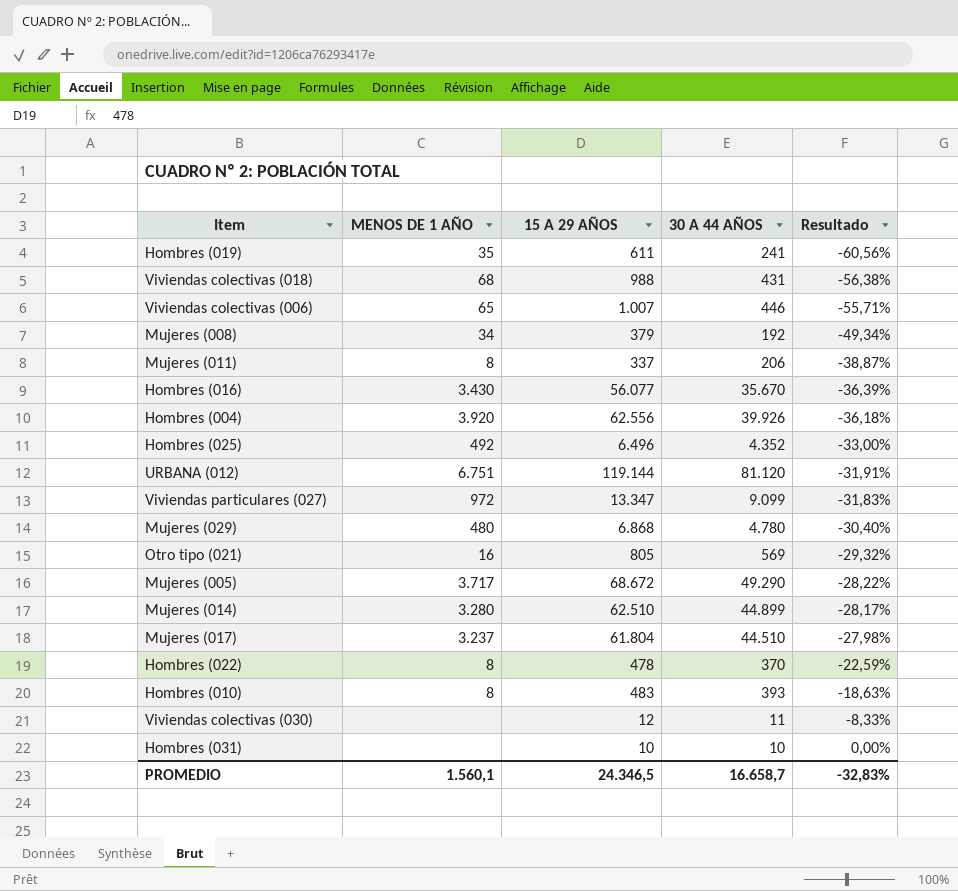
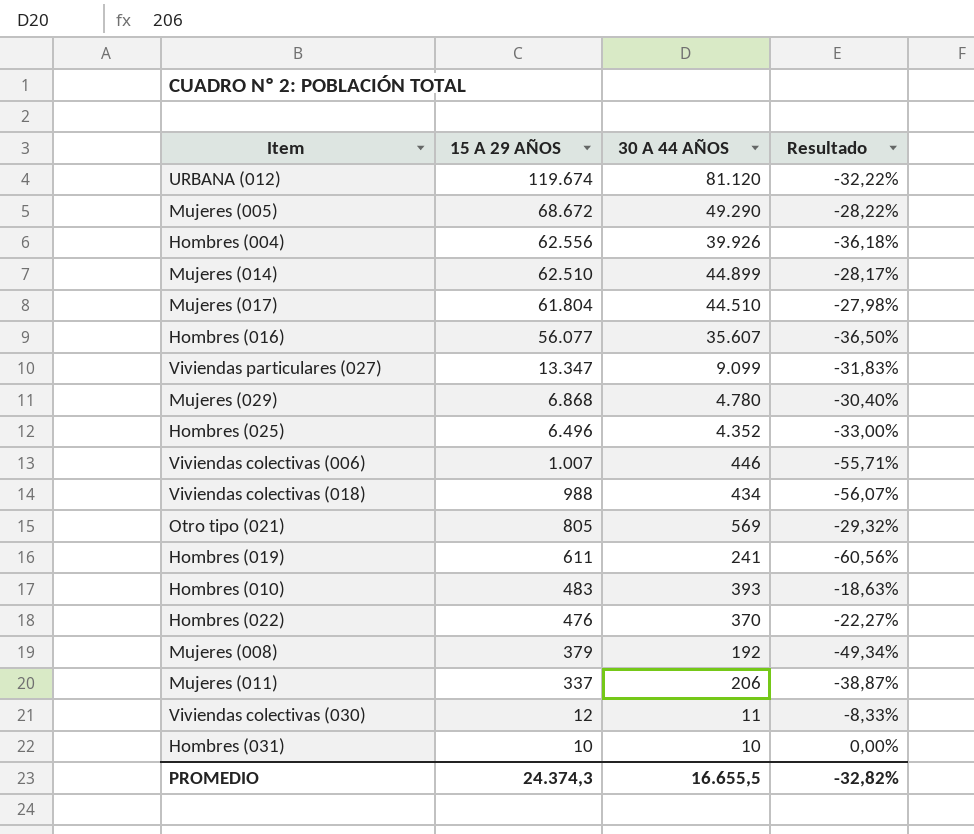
row order: Resultado ascending -> 15 A 29 AÑOS descending
column MENOS DE 1 AÑO | position: 2 -> none
URBANA (012) | 15 A 29 AÑOS: 119.144 -> 119.674
URBANA (012) | Resultado: -31,91% -> -32,22%
Hombres (016) | 30 A 44 AÑOS: 35.670 -> 35.607
Hombres (016) | Resultado: -36,39% -> -36,50%
Viviendas colectivas (018) | 30 A 44 AÑOS: 431 -> 434
Viviendas colectivas (018) | Resultado: -56,38% -> -56,07%
Hombres (022) | 15 A 29 AÑOS: 478 -> 476
Hombres (022) | Resultado: -22,59% -> -22,27%
PROMEDIO | 15 A 29 AÑOS: 24.346,5 -> 24.374,3
PROMEDIO | 30 A 44 AÑOS: 16.658,7 -> 16.655,5
PROMEDIO | Resultado: -32,83% -> -32,82%

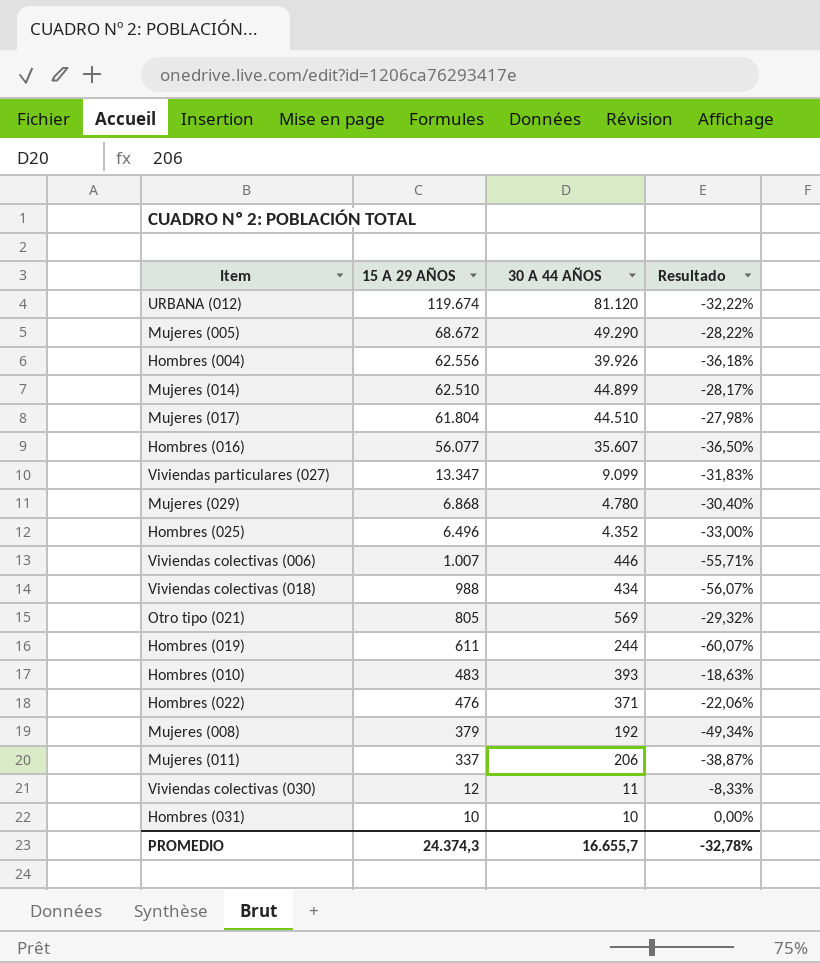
Hombres (019) | 30 A 44 AÑOS: 241 -> 244
Hombres (019) | Resultado: -60,56% -> -60,07%
Hombres (022) | 30 A 44 AÑOS: 370 -> 371
Hombres (022) | Resultado: -22,27% -> -22,06%
PROMEDIO | 30 A 44 AÑOS: 16.655,5 -> 16.655,7
PROMEDIO | Resultado: -32,82% -> -32,78%

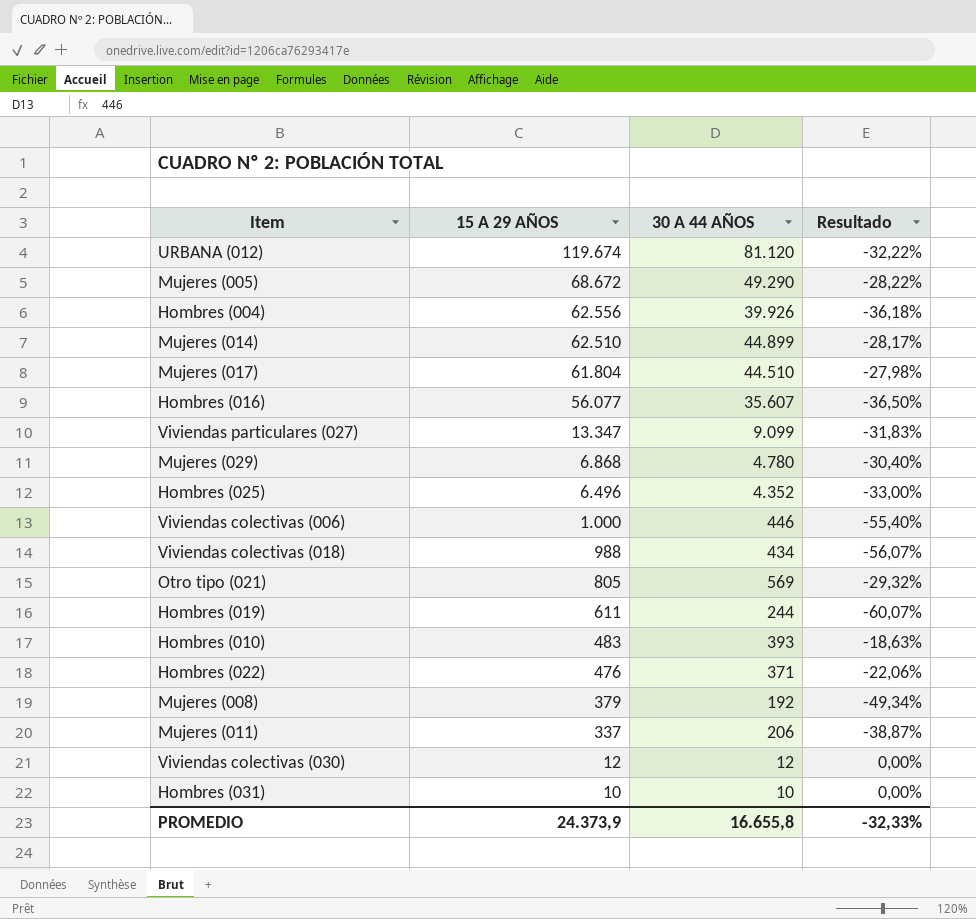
Viviendas colectivas (006) | 15 A 29 AÑOS: 1.007 -> 1.000
Viviendas colectivas (006) | Resultado: -55,71% -> -55,40%
Viviendas colectivas (030) | 30 A 44 AÑOS: 11 -> 12
Viviendas colectivas (030) | Resultado: -8,33% -> 0,00%
PROMEDIO | 15 A 29 AÑOS: 24.374,3 -> 24.373,9
PROMEDIO | 30 A 44 AÑOS: 16.655,7 -> 16.655,8
PROMEDIO | Resultado: -32,78% -> -32,33%

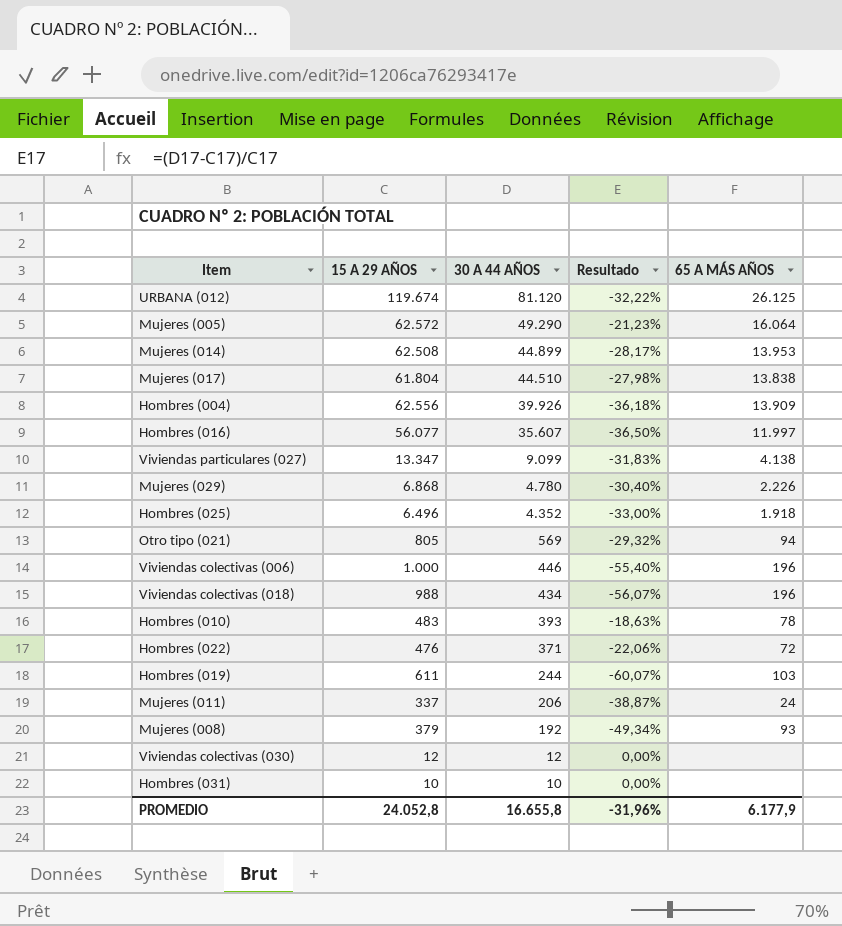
row order: 15 A 29 AÑOS descending -> 30 A 44 AÑOS descending
column 65 A MÁS AÑOS | position: none -> 5
Mujeres (005) | 15 A 29 AÑOS: 68.672 -> 62.572
Mujeres (005) | Resultado: -28,22% -> -21,23%
Mujeres (014) | 15 A 29 AÑOS: 62.510 -> 62.508
PROMEDIO | 15 A 29 AÑOS: 24.373,9 -> 24.052,8
PROMEDIO | Resultado: -32,33% -> -31,96%

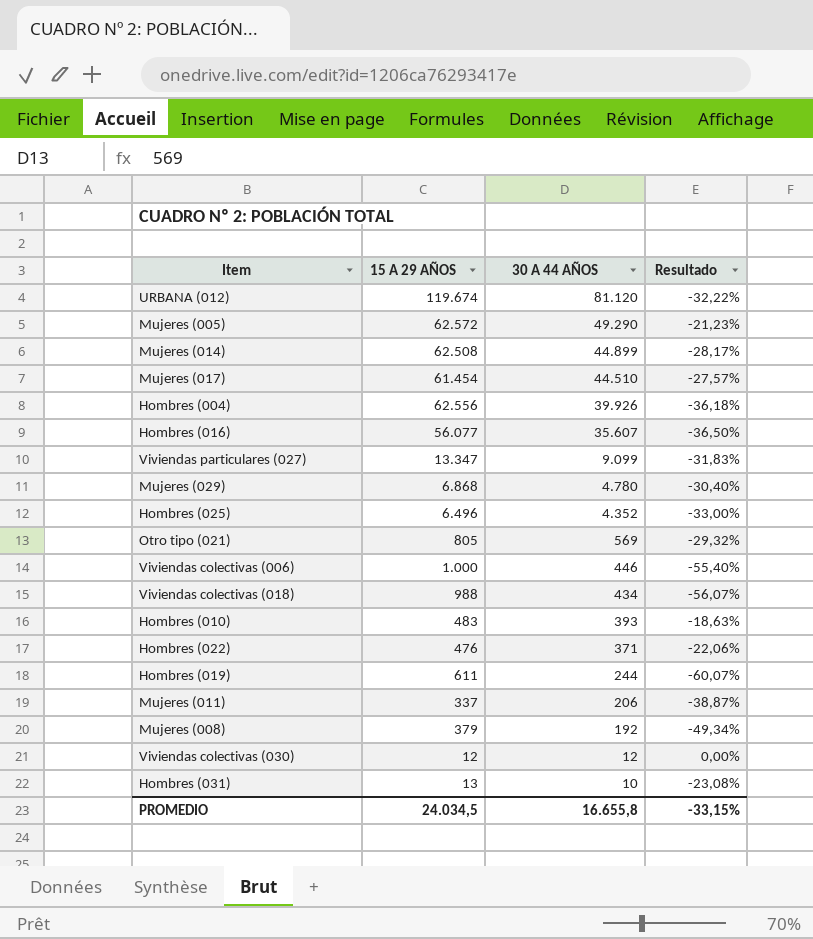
column 65 A MÁS AÑOS | position: 5 -> none
Mujeres (017) | 15 A 29 AÑOS: 61.804 -> 61.454
Mujeres (017) | Resultado: -27,98% -> -27,57%
Hombres (031) | 15 A 29 AÑOS: 10 -> 13
Hombres (031) | Resultado: 0,00% -> -23,08%
PROMEDIO | 15 A 29 AÑOS: 24.052,8 -> 24.034,5
PROMEDIO | Resultado: -31,96% -> -33,15%

